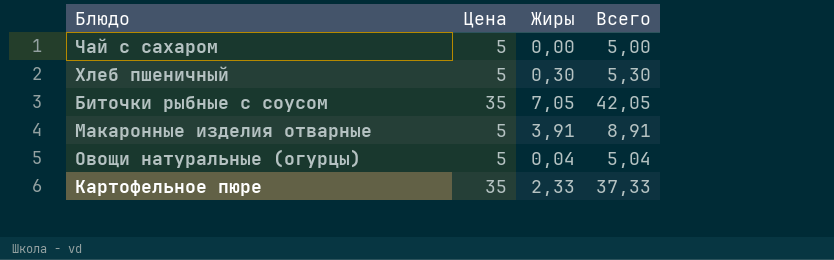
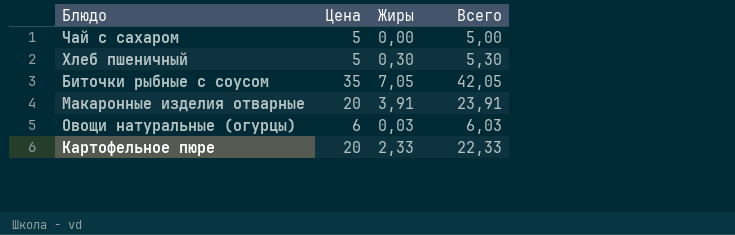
Макаронные изделия отварные | Цена: 5 -> 20
Макаронные изделия отварные | Всего: 8,91 -> 23,91
Овощи натуральные (огурцы) | Цена: 5 -> 6
Овощи натуральные (огурцы) | Жиры: 0,04 -> 0,03
Овощи натуральные (огурцы) | Всего: 5,04 -> 6,03
Картофельное пюре | Цена: 35 -> 20
Картофельное пюре | Всего: 37,33 -> 22,33

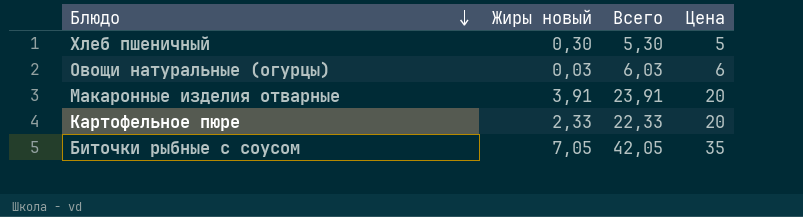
row order: none -> Блюдо descending
column name: Жиры -> Жиры новый
column Цена | position: 2 -> 4
row Чай с сахаром: 5 | 0,00 | 5,00 -> none

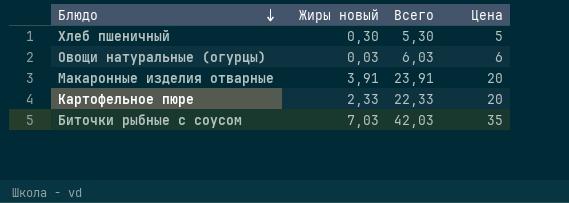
Биточки рыбные с соусом | Жиры новый: 7,05 -> 7,03
Биточки рыбные с соусом | Всего: 42,05 -> 42,03

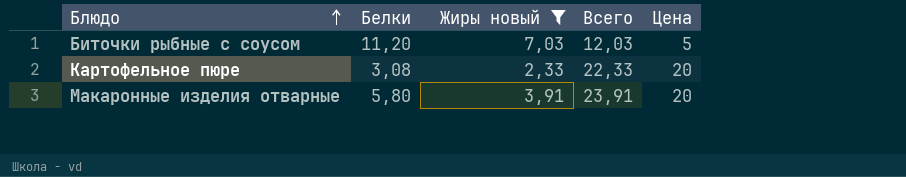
filter: none -> Жиры новый >= 2,33
row order: Блюдо descending -> Блюдо ascending
column Белки | position: none -> 2
Биточки рыбные с соусом | Всего: 42,03 -> 12,03
Биточки рыбные с соусом | Цена: 35 -> 5

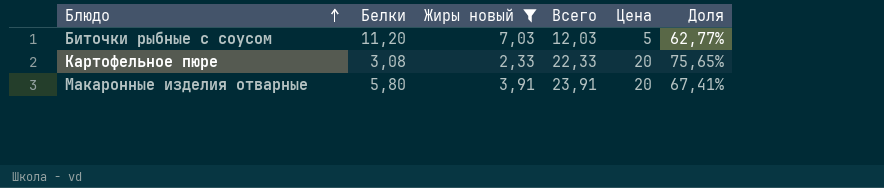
column Доля | formula: none -> [Жиры новый] / [Белки]

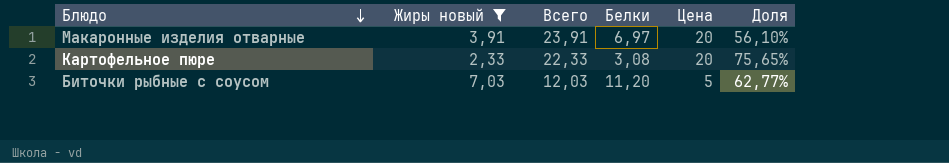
row order: Блюдо ascending -> Блюдо descending
column Белки | position: 2 -> 4
Макаронные изделия отварные | Белки: 5,80 -> 6,97
Макаронные изделия отварные | Доля: 67,41% -> 56,10%

